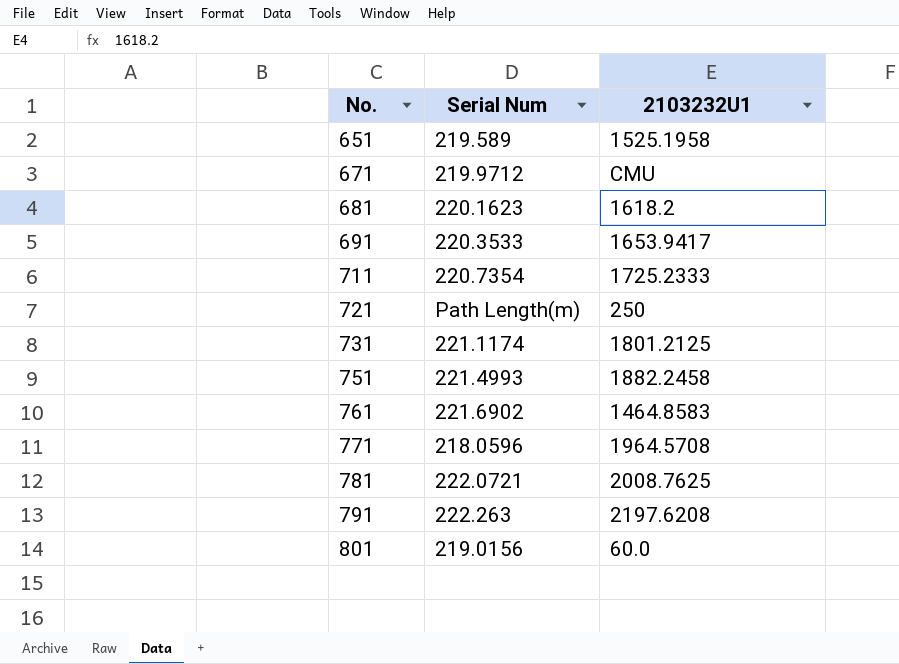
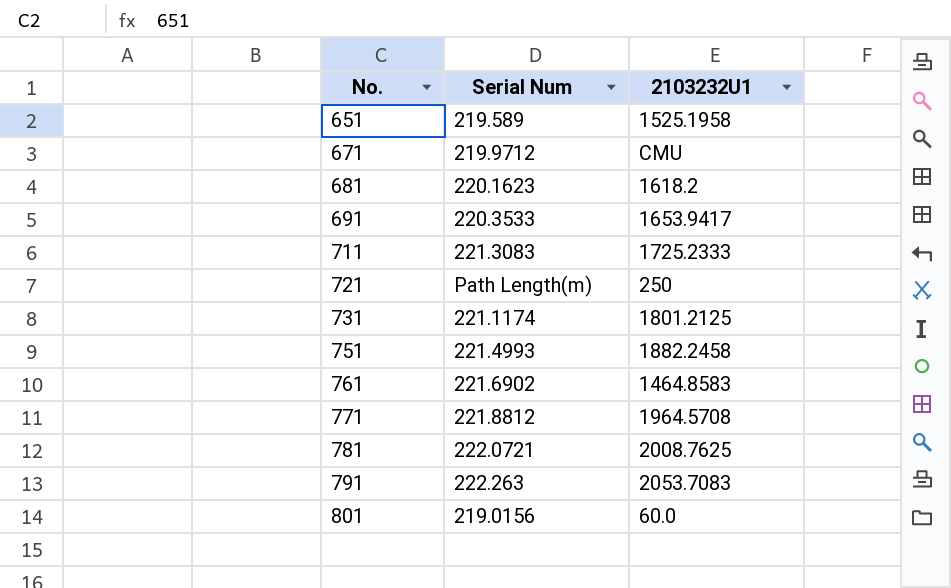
711 | Serial Num: 220.7354 -> 221.3083
771 | Serial Num: 218.0596 -> 221.8812
791 | 2103232U1: 2197.6208 -> 2053.7083

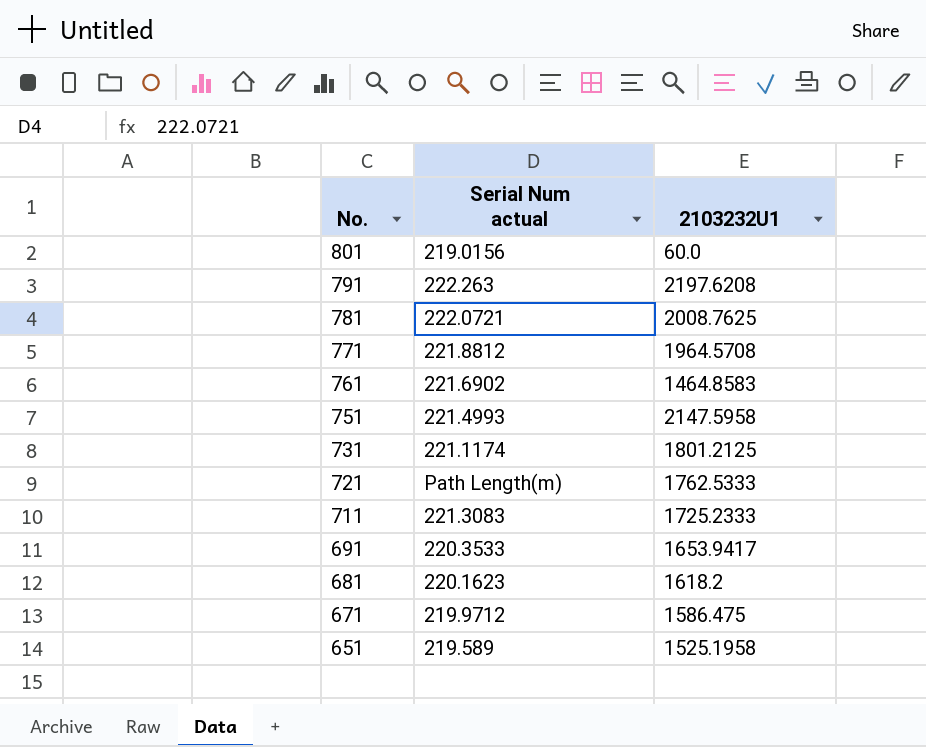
row order: No. ascending -> No. descending
column name: Serial Num -> Serial Num actual
791 | 2103232U1: 2053.7083 -> 2197.6208
751 | 2103232U1: 1882.2458 -> 2147.5958
721 | 2103232U1: 250 -> 1762.5333
671 | 2103232U1: CMU -> 1586.475

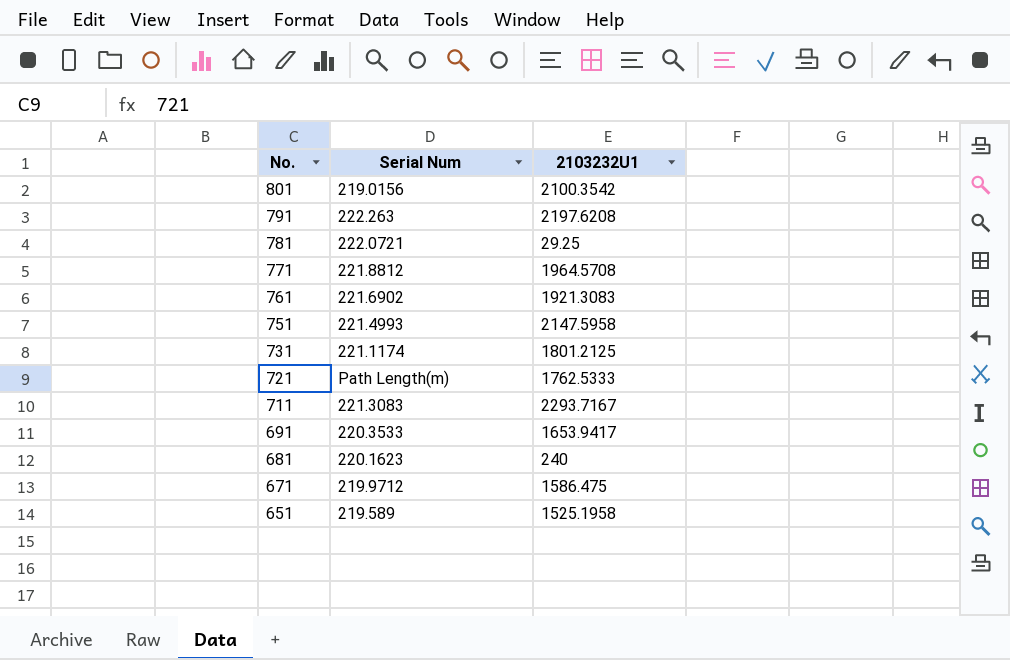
column name: Serial Num actual -> Serial Num
801 | 2103232U1: 60.0 -> 2100.3542
781 | 2103232U1: 2008.7625 -> 29.25
761 | 2103232U1: 1464.8583 -> 1921.3083
711 | 2103232U1: 1725.2333 -> 2293.7167
681 | 2103232U1: 1618.2 -> 240

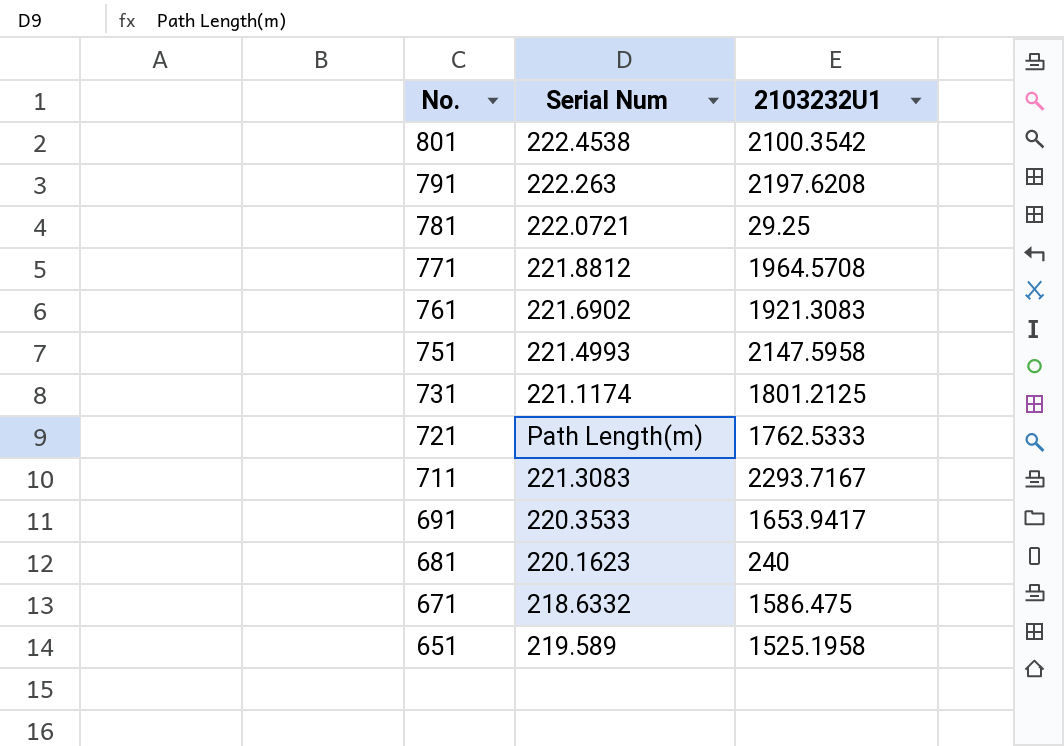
801 | Serial Num: 219.0156 -> 222.4538
671 | Serial Num: 219.9712 -> 218.6332

